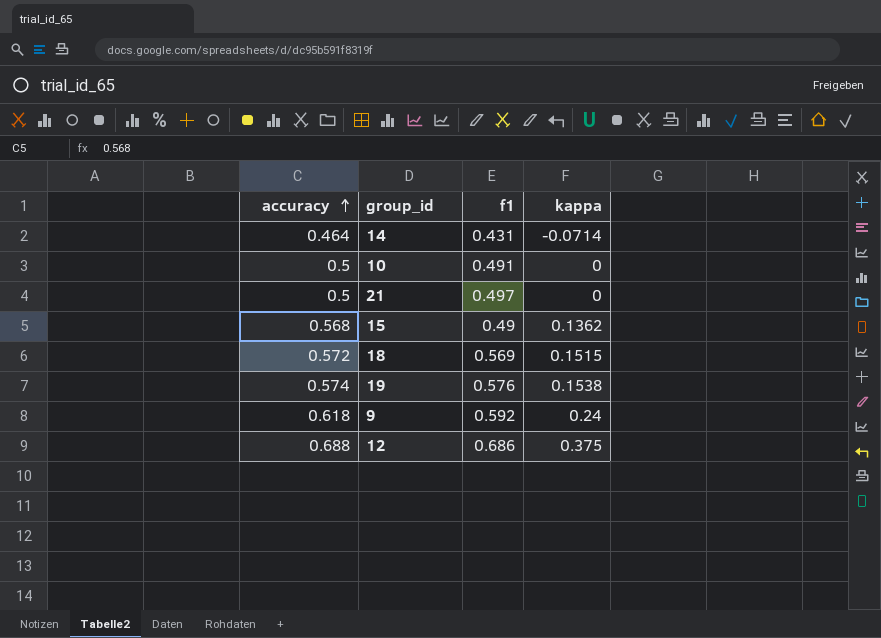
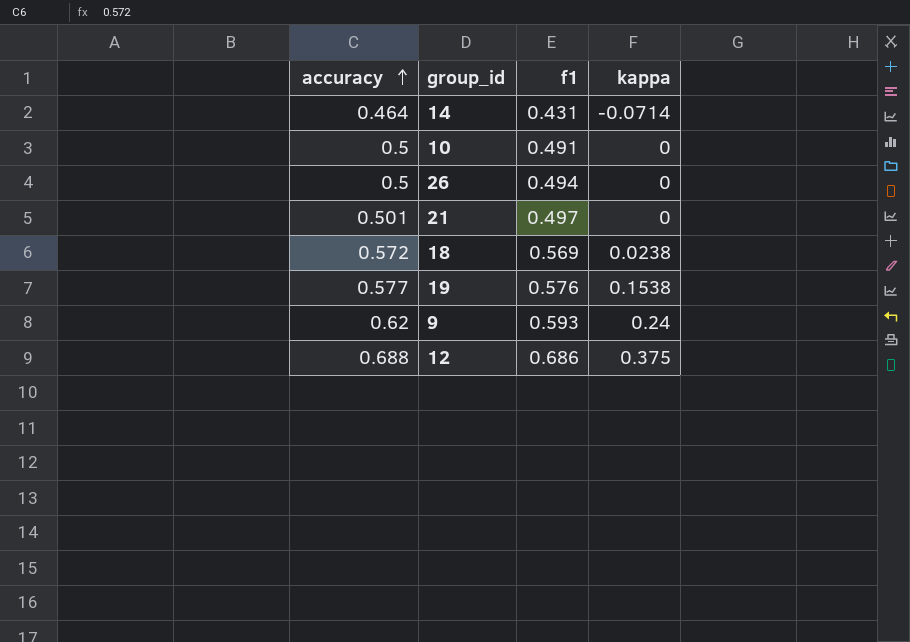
row 15: 0.568 | 0.49 | 0.1362 -> none
row 26: none -> 0.5 | 0.494 | 0
21 | accuracy: 0.5 -> 0.501
18 | kappa: 0.1515 -> 0.0238
19 | accuracy: 0.574 -> 0.577
9 | accuracy: 0.618 -> 0.62
9 | f1: 0.592 -> 0.593

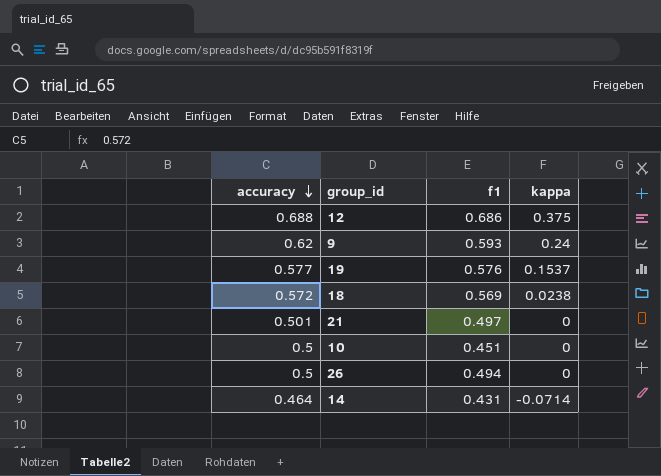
row order: accuracy ascending -> accuracy descending
19 | kappa: 0.1538 -> 0.1537
10 | f1: 0.491 -> 0.451

